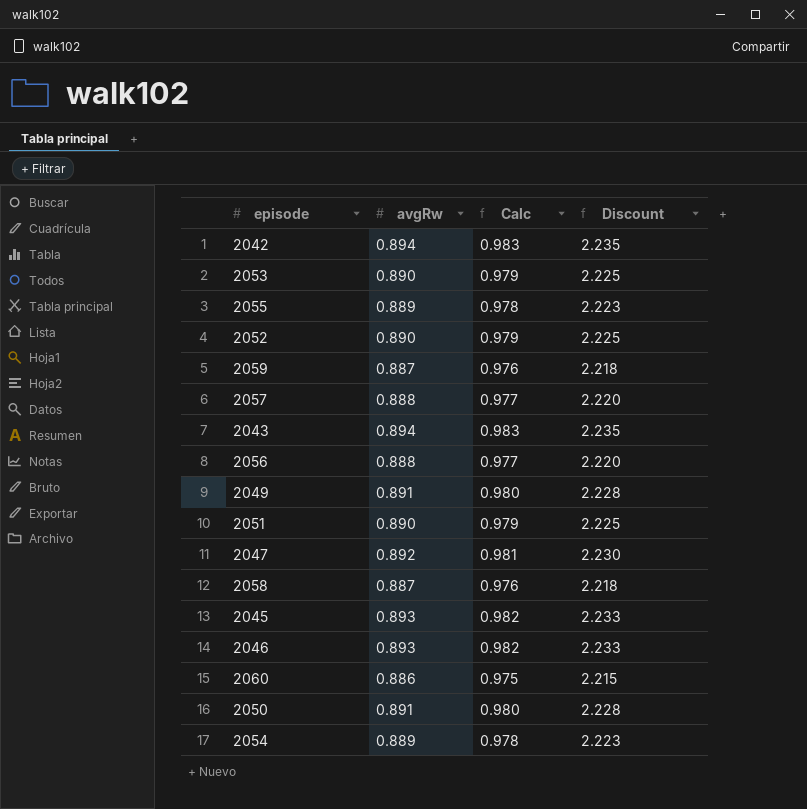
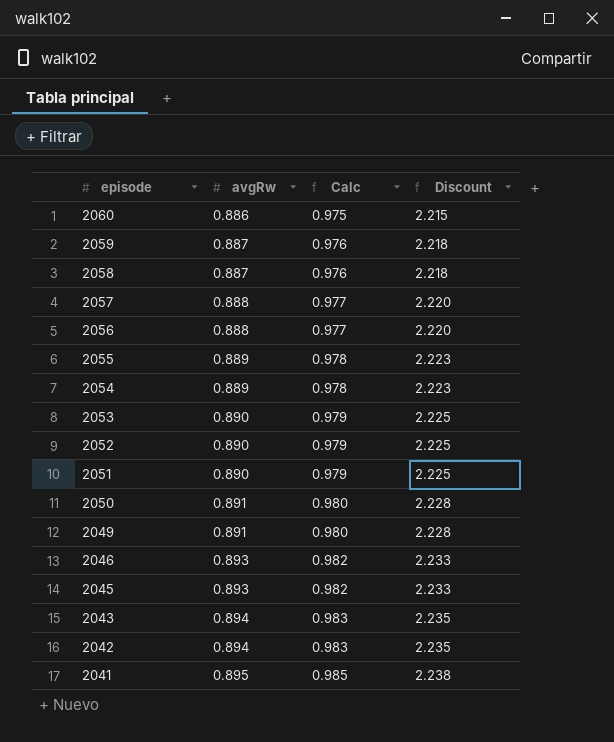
row order: none -> episode descending
row 2047: 0.892 | 0.981 | 2.230 -> none
row 2041: none -> 0.895 | 0.985 | 2.238

